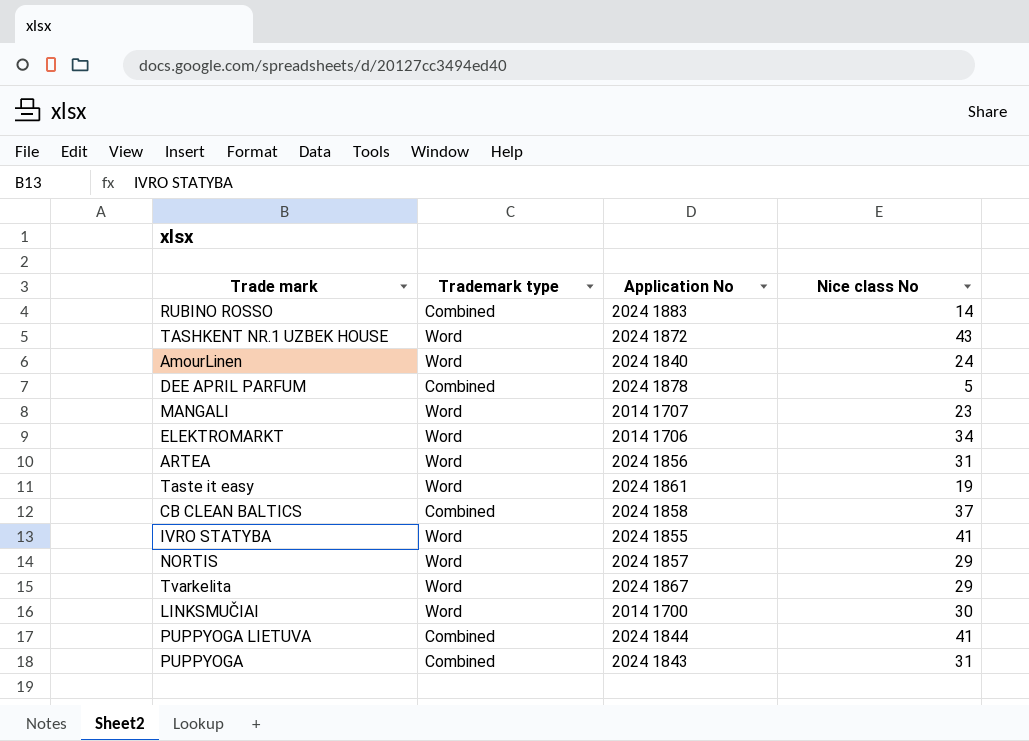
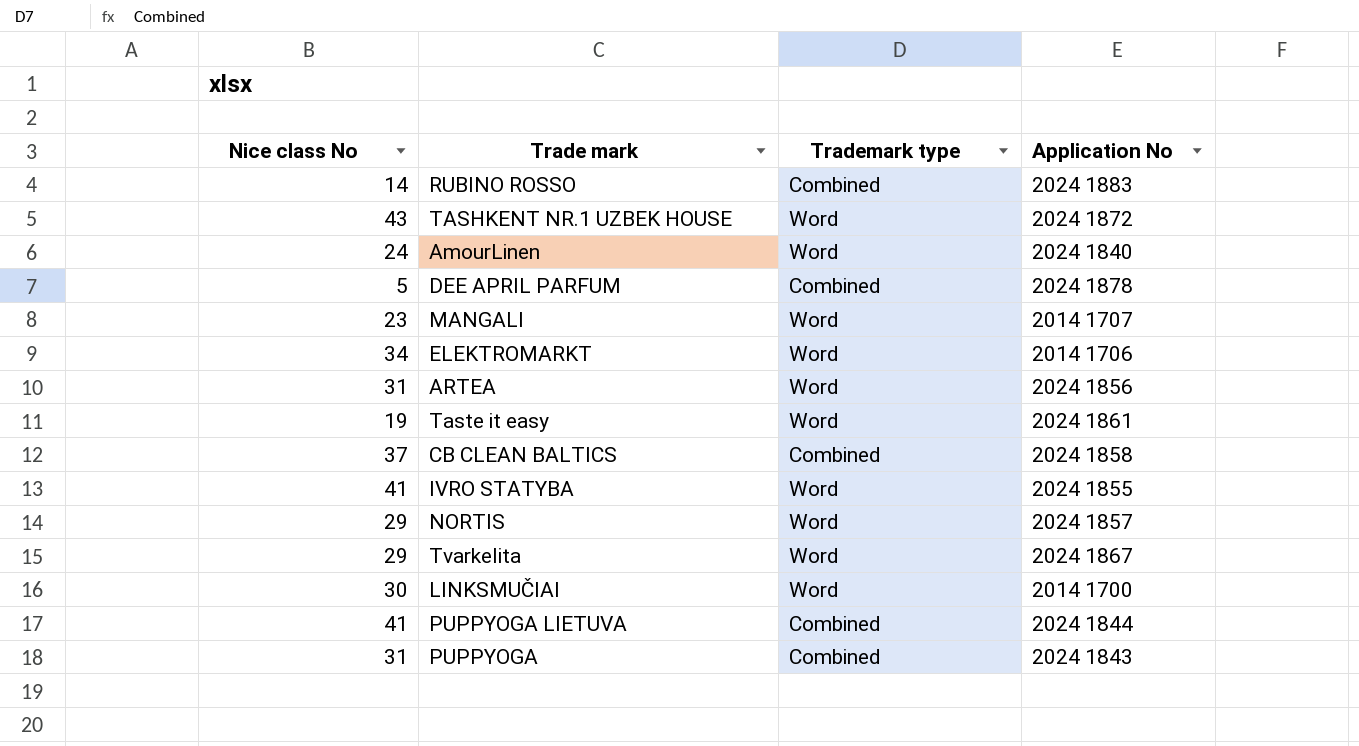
column Nice class No | position: 4 -> 1

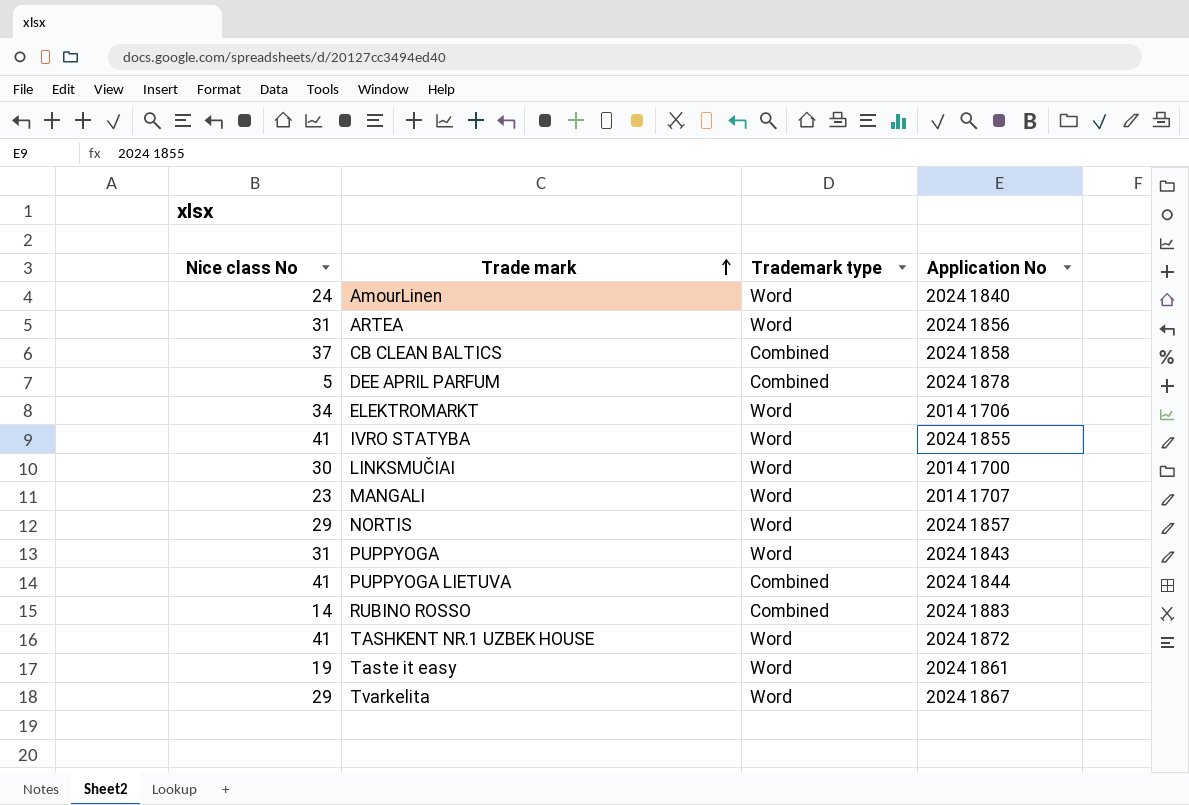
row order: none -> Trade mark ascending
PUPPYOGA | Trademark type: Combined -> Word
TASHKENT NR.1 UZBEK HOUSE | Nice class No: 43 -> 41

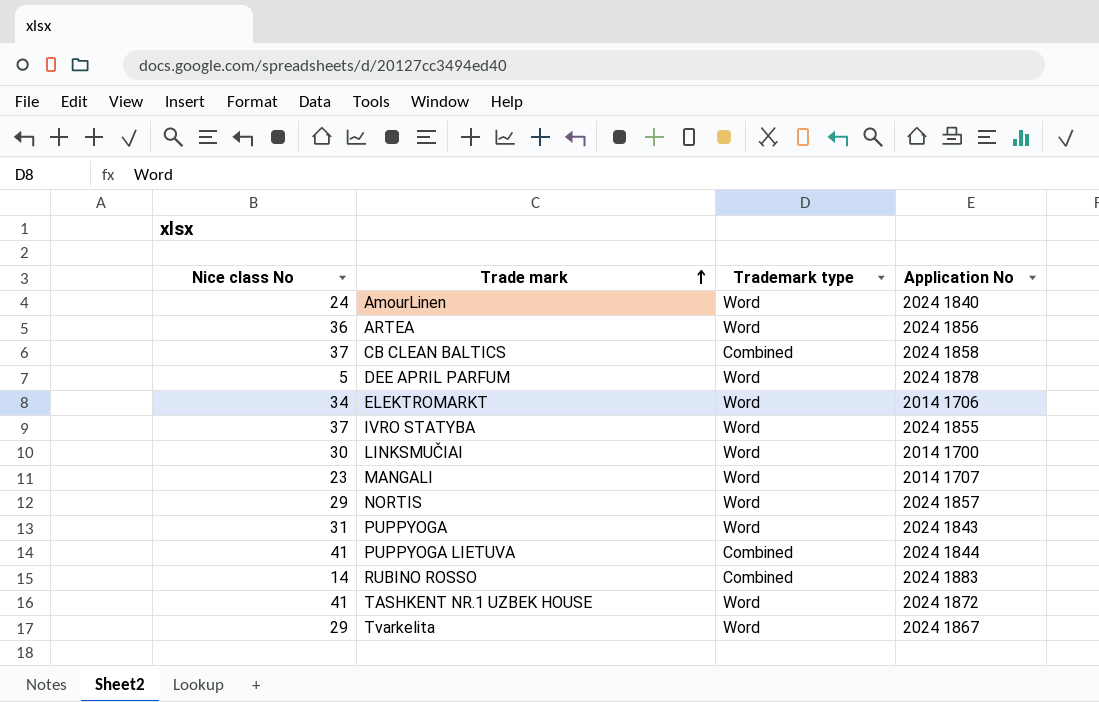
row Taste it easy: 19 | Word | 2024 1861 -> none
ARTEA | Nice class No: 31 -> 36
DEE APRIL PARFUM | Trademark type: Combined -> Word
IVRO STATYBA | Nice class No: 41 -> 37

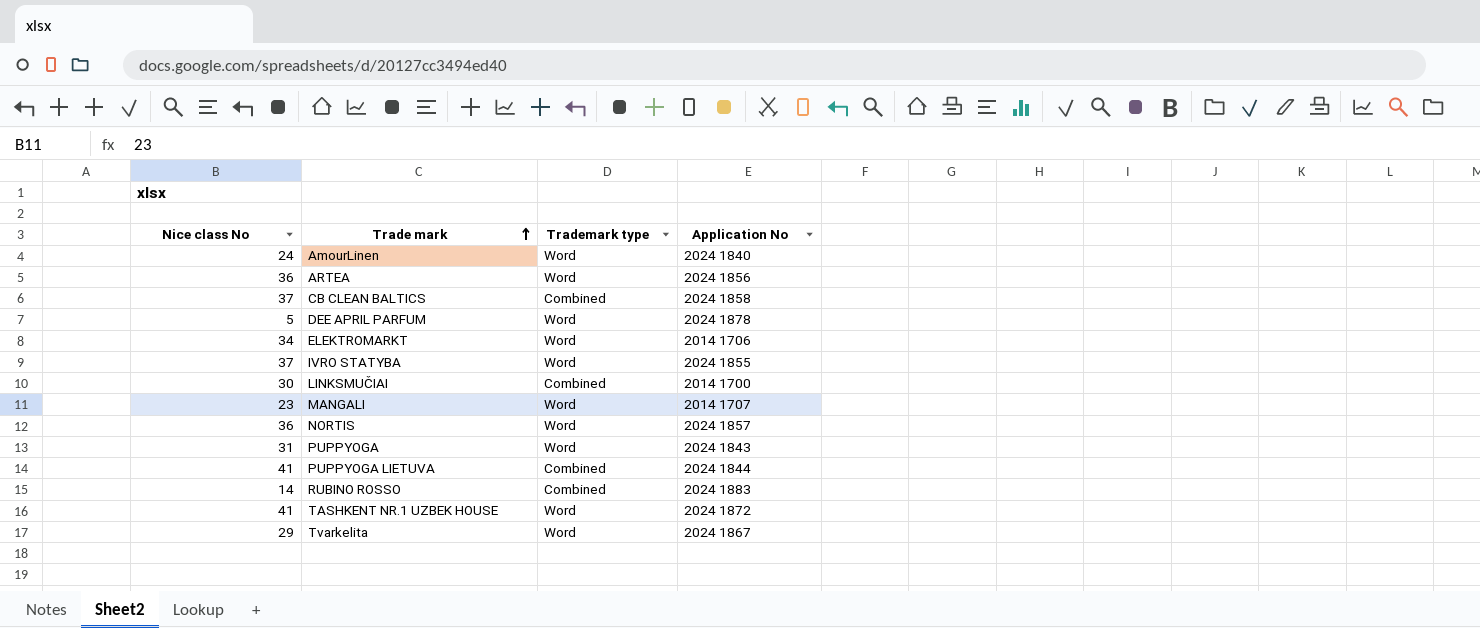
LINKSMUČIAI | Trademark type: Word -> Combined
NORTIS | Nice class No: 29 -> 36

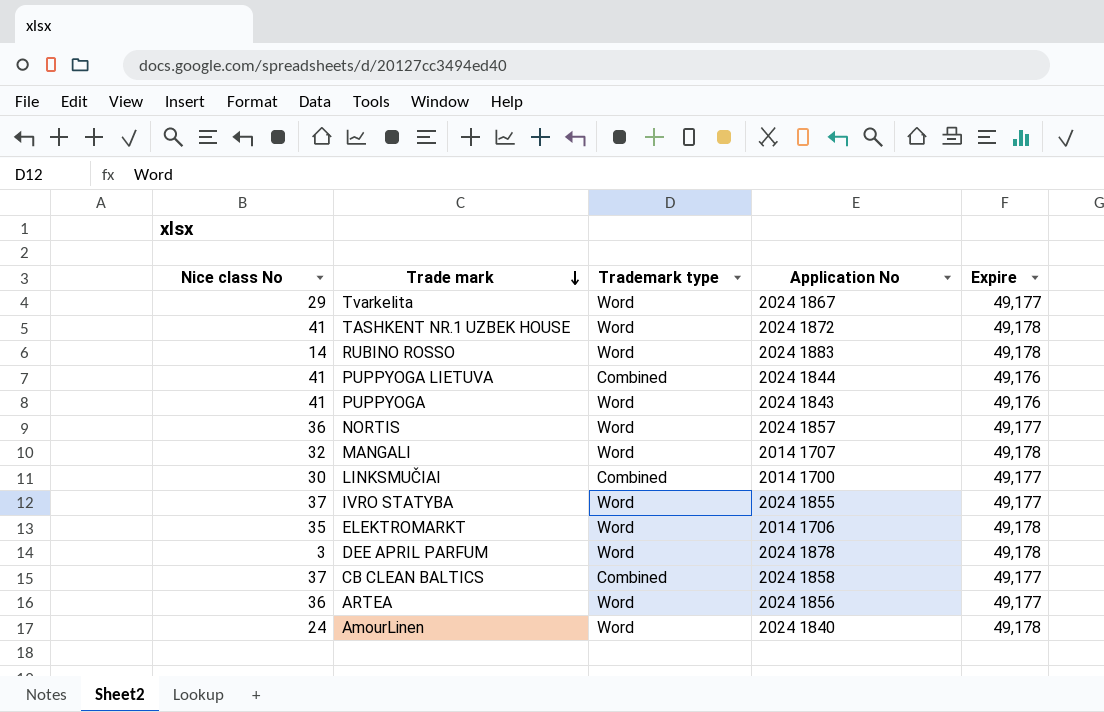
row order: Trade mark ascending -> Trade mark descending
column Expire | position: none -> 5
RUBINO ROSSO | Trademark type: Combined -> Word
PUPPYOGA | Nice class No: 31 -> 41
MANGALI | Nice class No: 23 -> 32
ELEKTROMARKT | Nice class No: 34 -> 35
DEE APRIL PARFUM | Nice class No: 5 -> 3

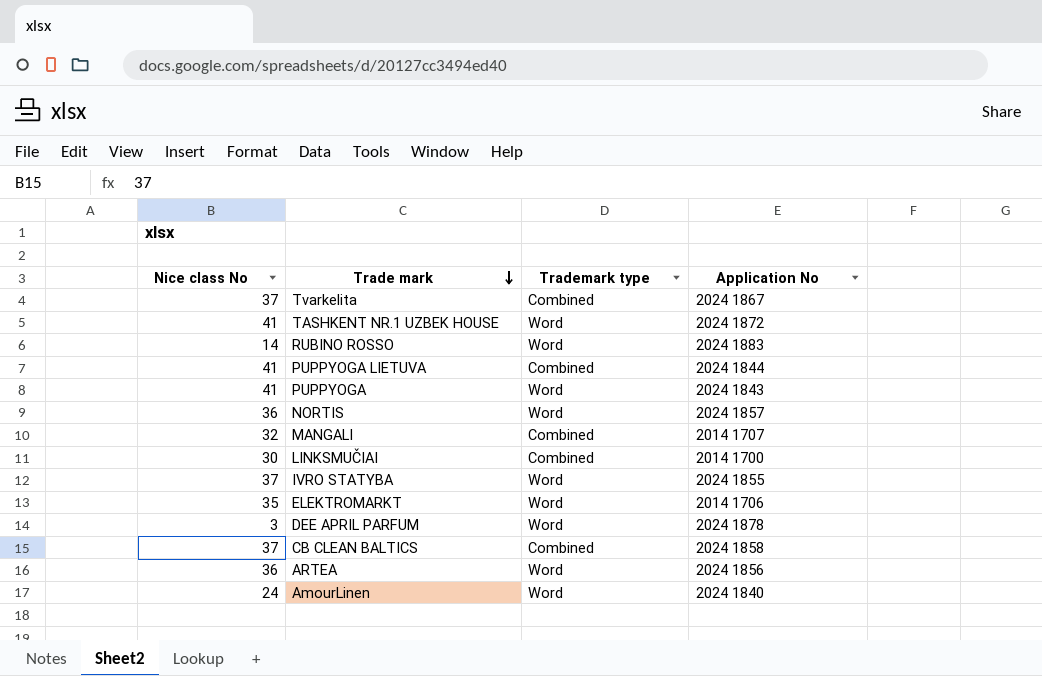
column Expire | position: 5 -> none
Tvarkelita | Nice class No: 29 -> 37
Tvarkelita | Trademark type: Word -> Combined
MANGALI | Trademark type: Word -> Combined

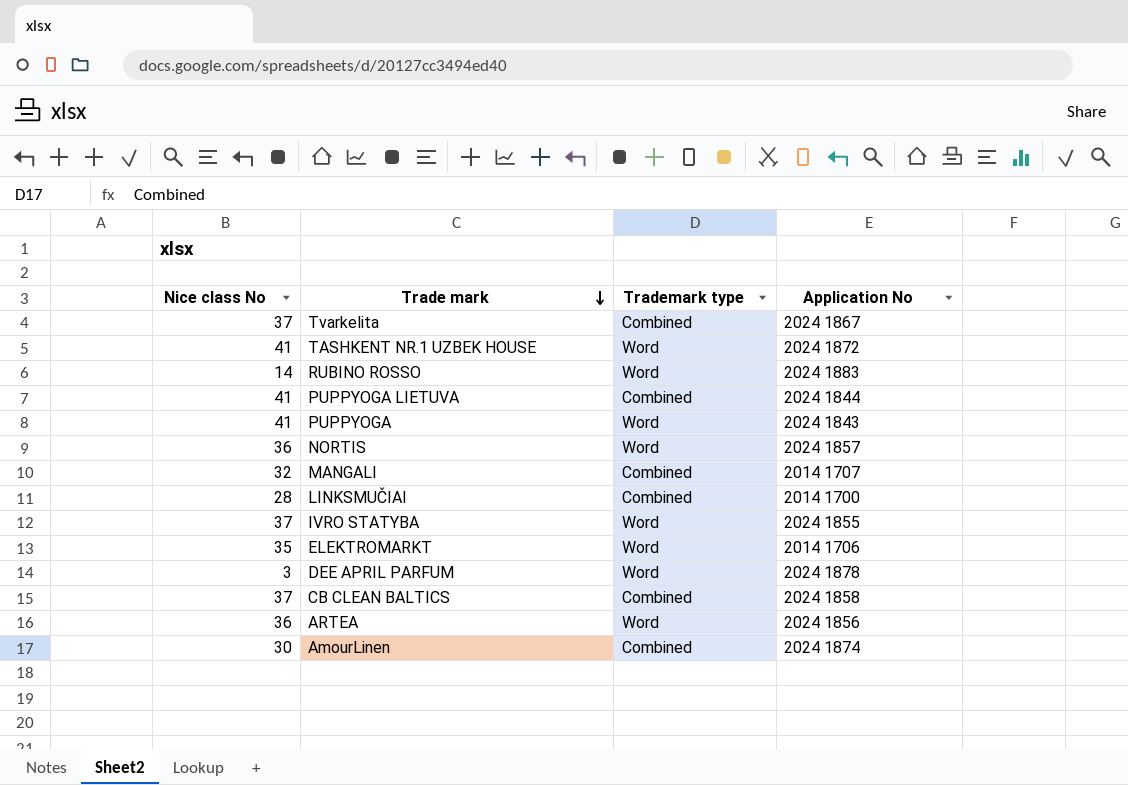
LINKSMUČIAI | Nice class No: 30 -> 28
AmourLinen | Nice class No: 24 -> 30
AmourLinen | Trademark type: Word -> Combined
AmourLinen | Application No: 2024 1840 -> 2024 1874

